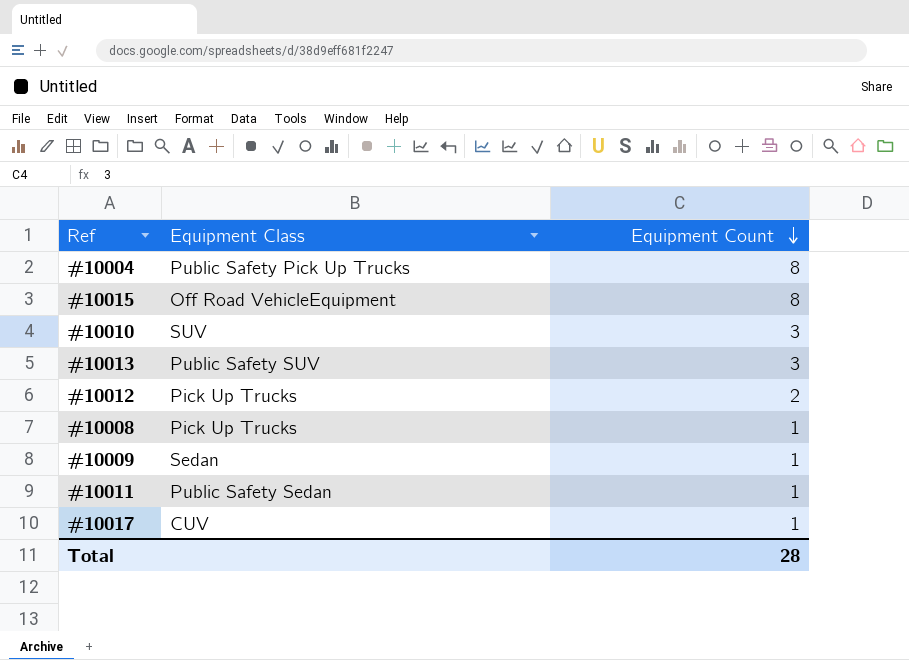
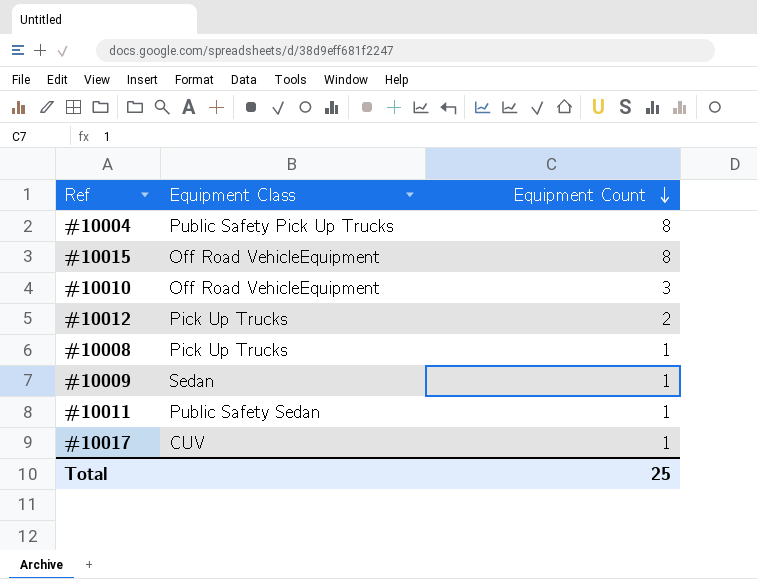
row #10013: Public Safety SUV | 3 -> none
#10010 | Equipment Class: SUV -> Off Road VehicleEquipment
Total | Equipment Count: 28 -> 25

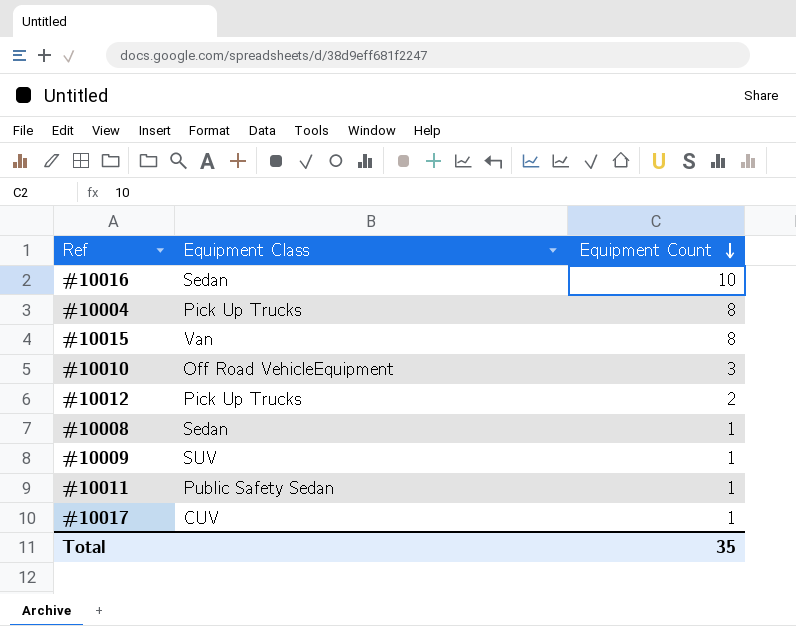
row #10016: none -> Sedan | 10
#10004 | Equipment Class: Public Safety Pick Up Trucks -> Pick Up Trucks
#10015 | Equipment Class: Off Road VehicleEquipment -> Van
#10008 | Equipment Class: Pick Up Trucks -> Sedan
#10009 | Equipment Class: Sedan -> SUV
Total | Equipment Count: 25 -> 35

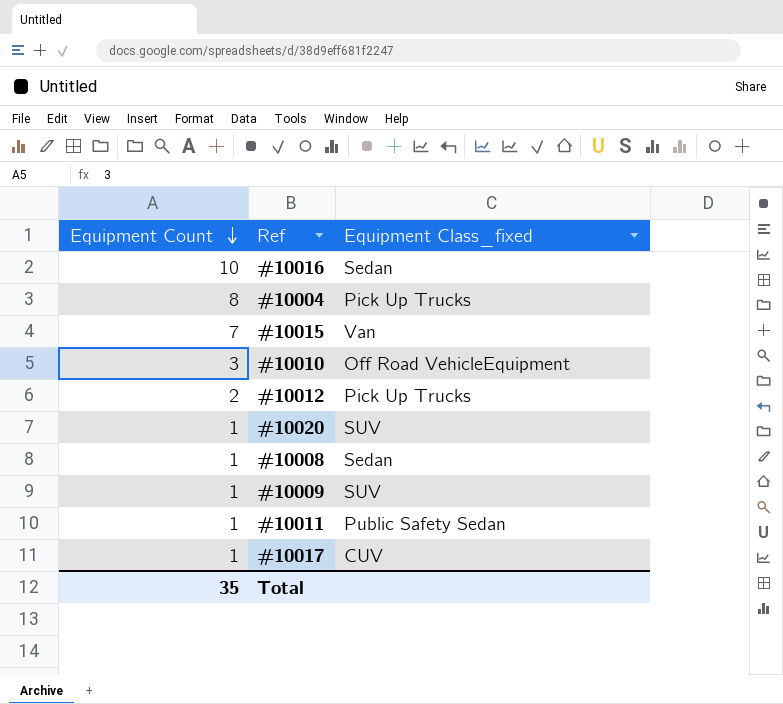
column Equipment Count | position: 3 -> 1
column name: Equipment Class -> Equipment Class_fixed
#10015 | Equipment Count: 8 -> 7
row #10020: none -> 1 | SUV

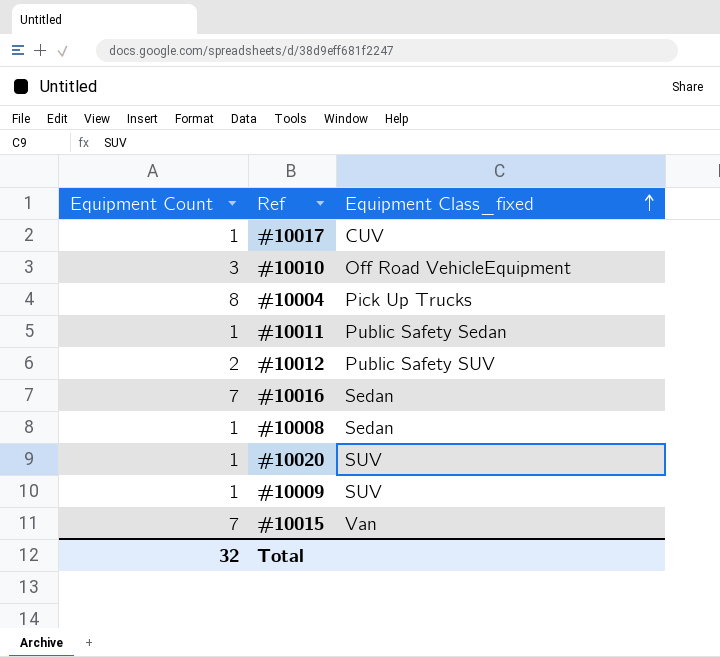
row order: Equipment Count descending -> Equipment Class_fixed ascending
#10012 | Equipment Class_fixed: Pick Up Trucks -> Public Safety SUV
#10016 | Equipment Count: 10 -> 7
Total | Equipment Count: 35 -> 32

